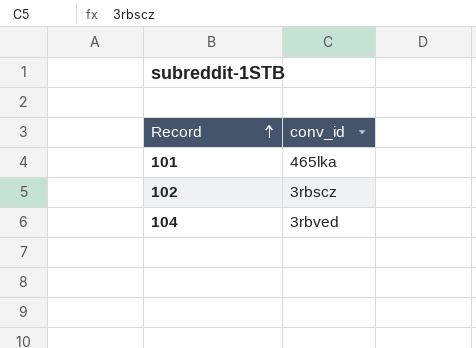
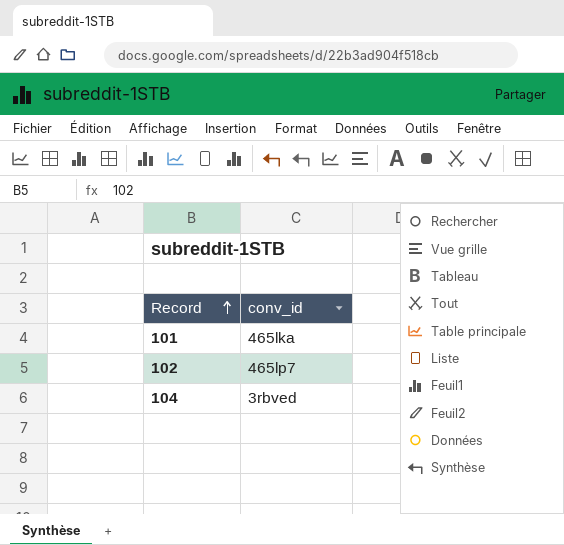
102 | conv_id: 3rbscz -> 465lp7

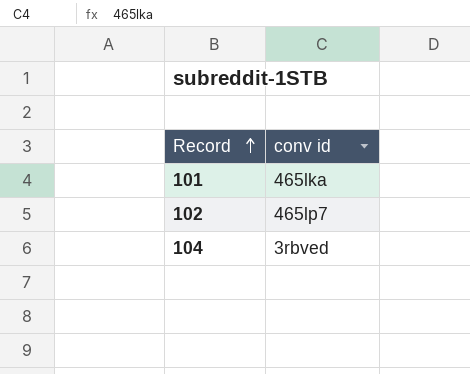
column name: conv_id -> conv id

